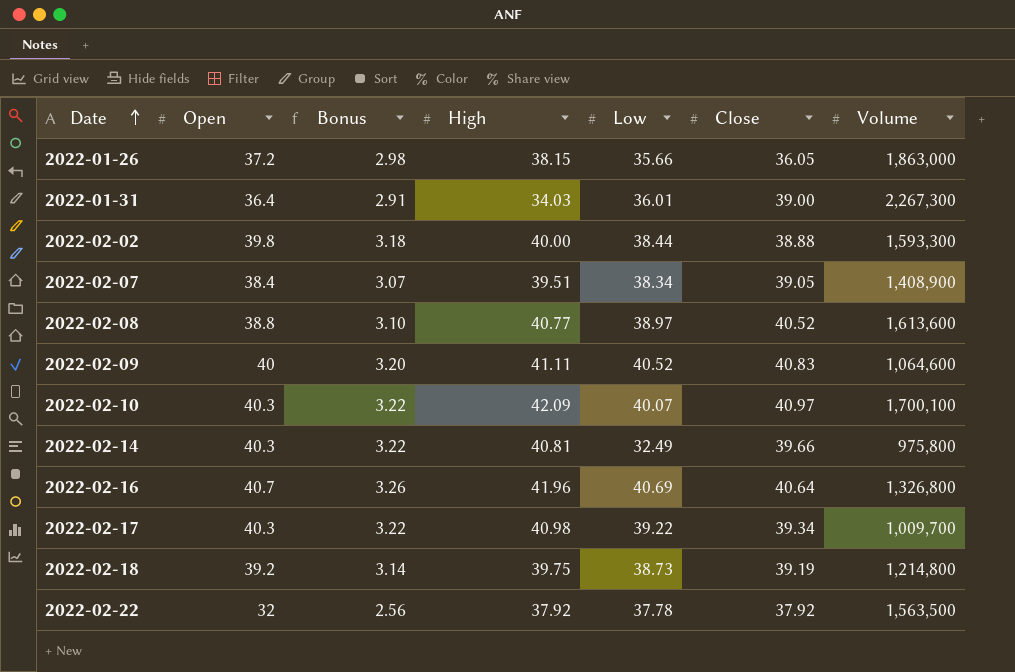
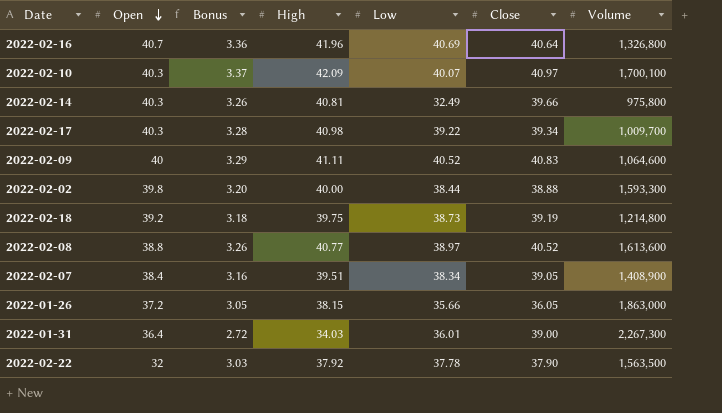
row order: Date ascending -> Open descending
column Bonus | formula: [Open] * 0.08 -> [High] * 0.08
2022-02-22 | Close: 37.92 -> 37.90

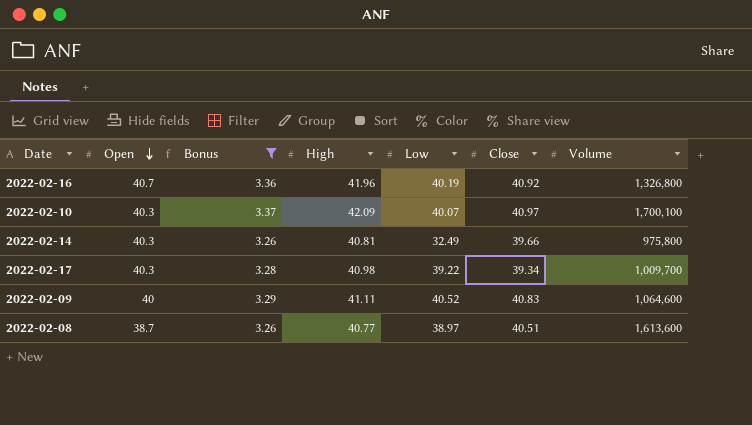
filter: none -> Bonus >= 3.26
2022-02-16 | Low: 40.69 -> 40.19
2022-02-16 | Close: 40.64 -> 40.92
2022-02-08 | Open: 38.8 -> 38.7
2022-02-08 | Close: 40.52 -> 40.51

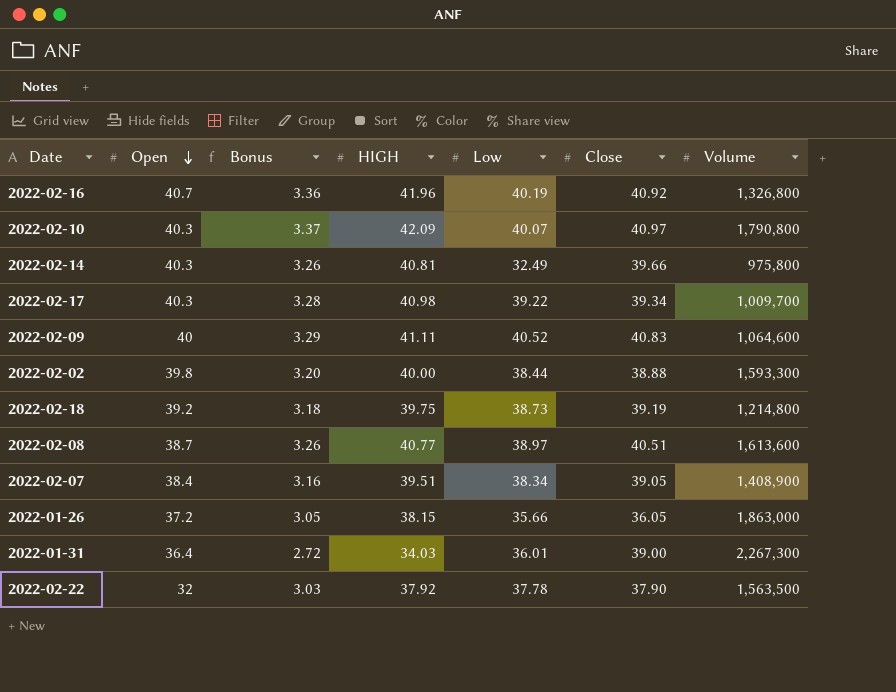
filter: Bonus >= 3.26 -> none
column name: High -> HIGH
2022-02-10 | Volume: 1,700,100 -> 1,790,800

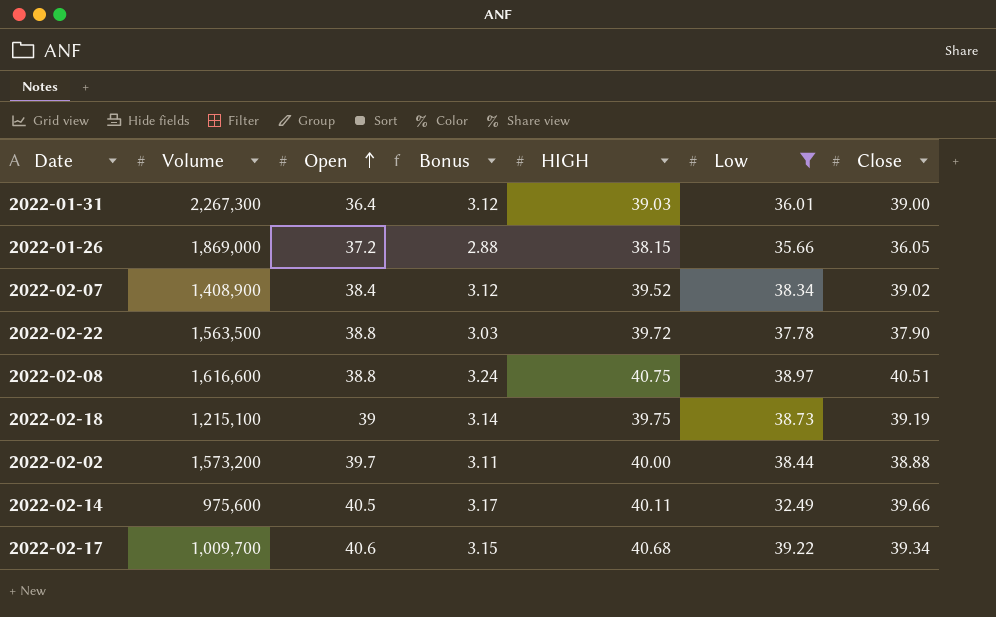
filter: none -> Low <= 39.22
row order: Open descending -> Open ascending
column Volume | position: 7 -> 2
column Bonus | formula: [HIGH] * 0.08 -> [Close] * 0.08
2022-01-31 | HIGH: 34.03 -> 39.03
2022-01-26 | Volume: 1,863,000 -> 1,869,000
2022-02-07 | HIGH: 39.51 -> 39.52
2022-02-07 | Close: 39.05 -> 39.02
2022-02-22 | Open: 32 -> 38.8
2022-02-22 | HIGH: 37.92 -> 39.72
2022-02-08 | Volume: 1,613,600 -> 1,616,600
2022-02-08 | Open: 38.7 -> 38.8
2022-02-08 | HIGH: 40.77 -> 40.75
2022-02-18 | Volume: 1,214,800 -> 1,215,100
2022-02-18 | Open: 39.2 -> 39
2022-02-02 | Volume: 1,593,300 -> 1,573,200
2022-02-02 | Open: 39.8 -> 39.7
2022-02-14 | Volume: 975,800 -> 975,600
2022-02-14 | Open: 40.3 -> 40.5
2022-02-14 | HIGH: 40.81 -> 40.11
2022-02-17 | Open: 40.3 -> 40.6
2022-02-17 | HIGH: 40.98 -> 40.68

